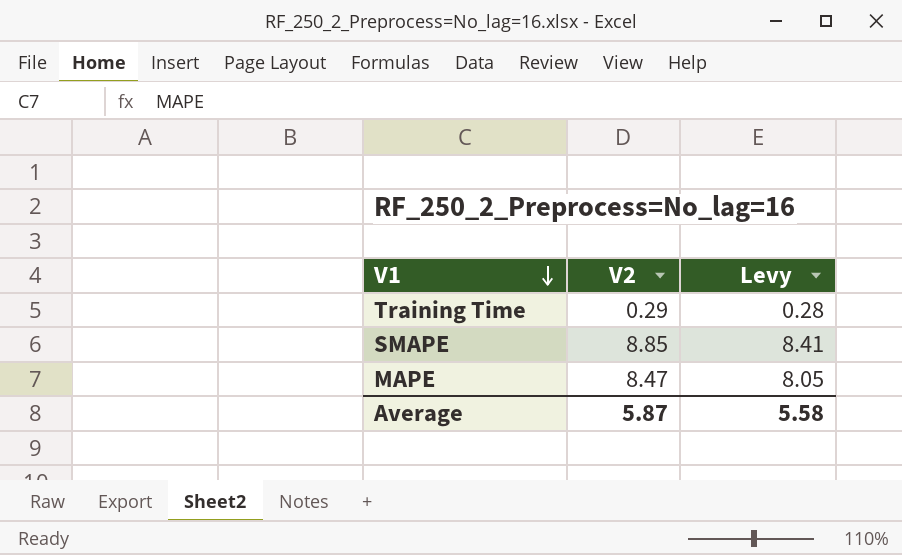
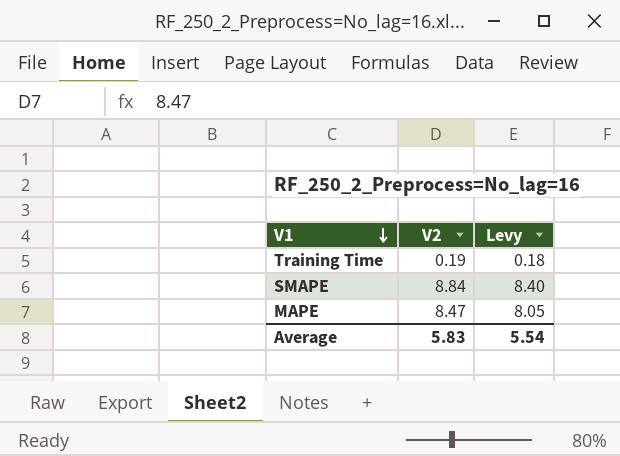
Training Time | V2: 0.29 -> 0.19
Training Time | Levy: 0.28 -> 0.18
SMAPE | V2: 8.85 -> 8.84
SMAPE | Levy: 8.41 -> 8.40
Average | V2: 5.87 -> 5.83
Average | Levy: 5.58 -> 5.54

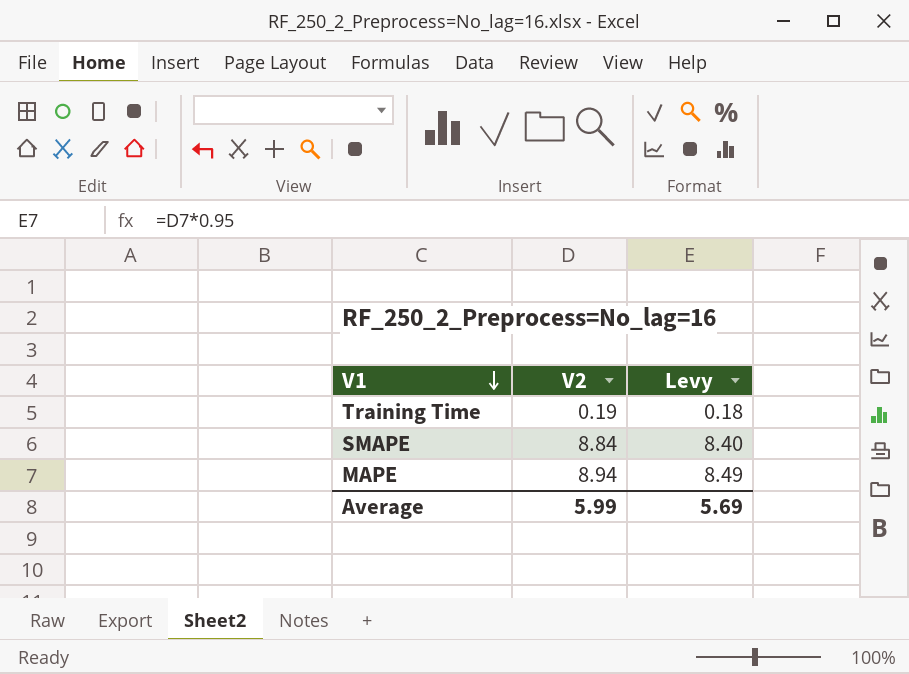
MAPE | V2: 8.47 -> 8.94
MAPE | Levy: 8.05 -> 8.49
Average | V2: 5.83 -> 5.99
Average | Levy: 5.54 -> 5.69

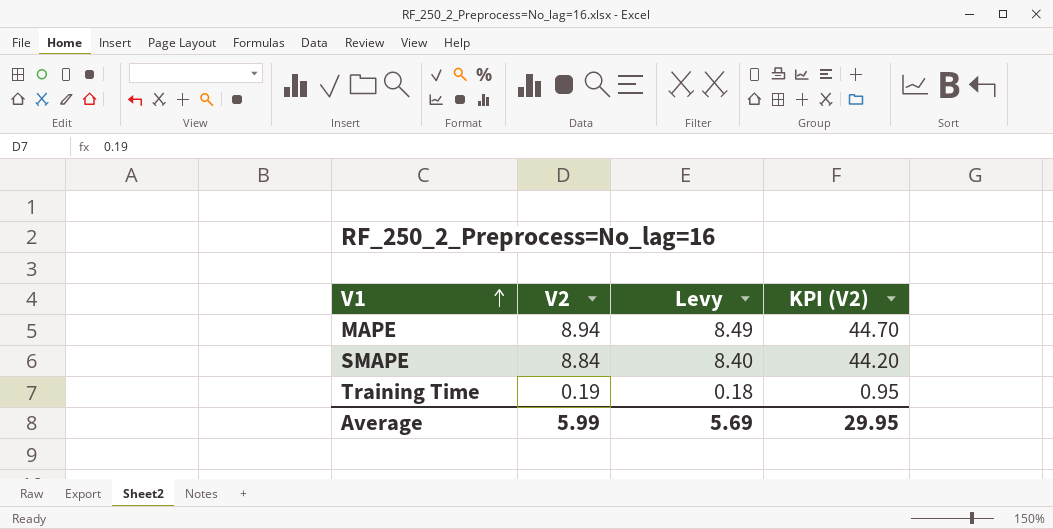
row order: V1 descending -> V1 ascending
column KPI (V2) | formula: none -> [V2] * 5

